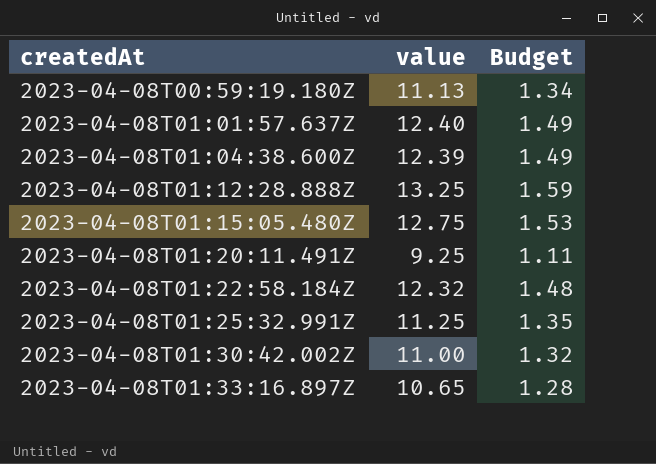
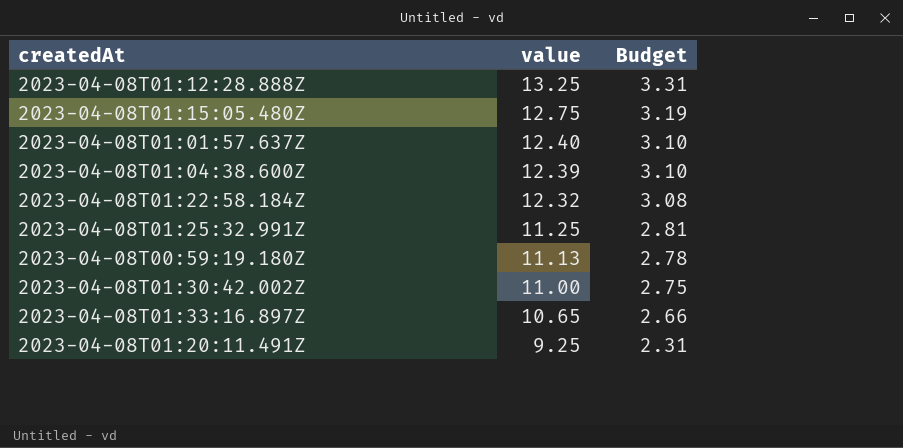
row order: createdAt ascending -> value descending
column Budget | formula: [value] * 0.12 -> [value] * 0.25

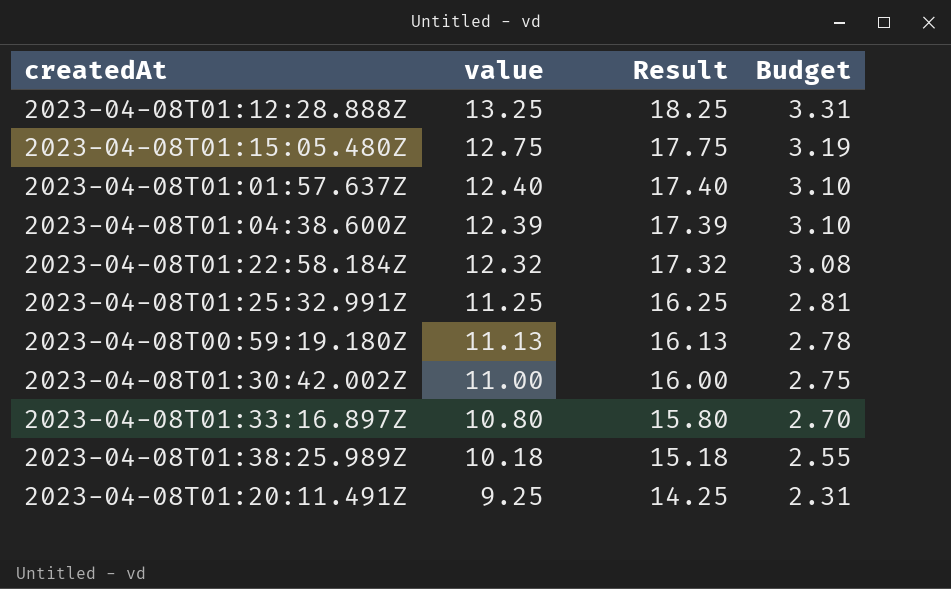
column Result | formula: none -> [value] + 5
2023-04-08T01:33:16.897Z | value: 10.65 -> 10.80
2023-04-08T01:33:16.897Z | Budget: 2.66 -> 2.70
row 2023-04-08T01:38:25.989Z: none -> 10.18 | 15.18 | 2.55

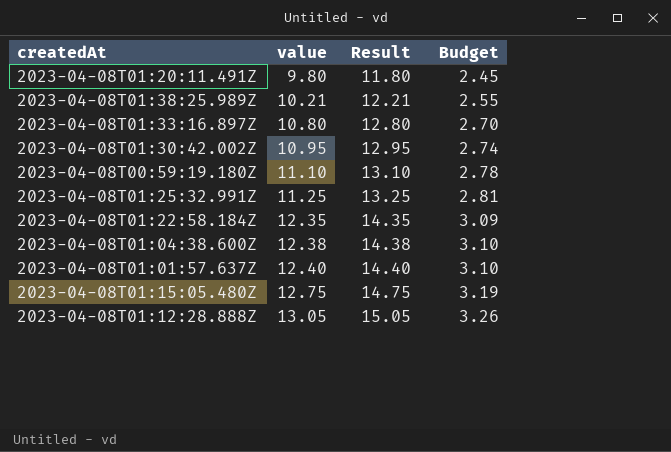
row order: value descending -> value ascending
column Result | formula: [value] + 5 -> [value] + 2
2023-04-08T01:20:11.491Z | value: 9.25 -> 9.80
2023-04-08T01:20:11.491Z | Budget: 2.31 -> 2.45
2023-04-08T01:38:25.989Z | value: 10.18 -> 10.21
2023-04-08T01:30:42.002Z | value: 11.00 -> 10.95
2023-04-08T01:30:42.002Z | Budget: 2.75 -> 2.74
2023-04-08T00:59:19.180Z | value: 11.13 -> 11.10
2023-04-08T01:22:58.184Z | value: 12.32 -> 12.35
2023-04-08T01:22:58.184Z | Budget: 3.08 -> 3.09
2023-04-08T01:04:38.600Z | value: 12.39 -> 12.38
2023-04-08T01:12:28.888Z | value: 13.25 -> 13.05
2023-04-08T01:12:28.888Z | Budget: 3.31 -> 3.26

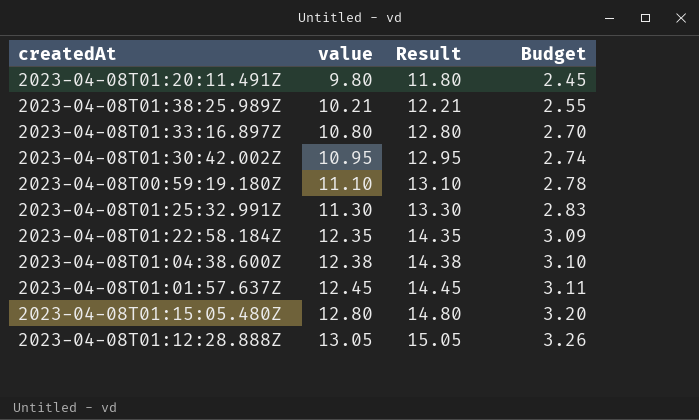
2023-04-08T01:25:32.991Z | value: 11.25 -> 11.30
2023-04-08T01:25:32.991Z | Result: 13.25 -> 13.30
2023-04-08T01:25:32.991Z | Budget: 2.81 -> 2.83
2023-04-08T01:01:57.637Z | value: 12.40 -> 12.45
2023-04-08T01:01:57.637Z | Result: 14.40 -> 14.45
2023-04-08T01:01:57.637Z | Budget: 3.10 -> 3.11
2023-04-08T01:15:05.480Z | value: 12.75 -> 12.80
2023-04-08T01:15:05.480Z | Result: 14.75 -> 14.80
2023-04-08T01:15:05.480Z | Budget: 3.19 -> 3.20

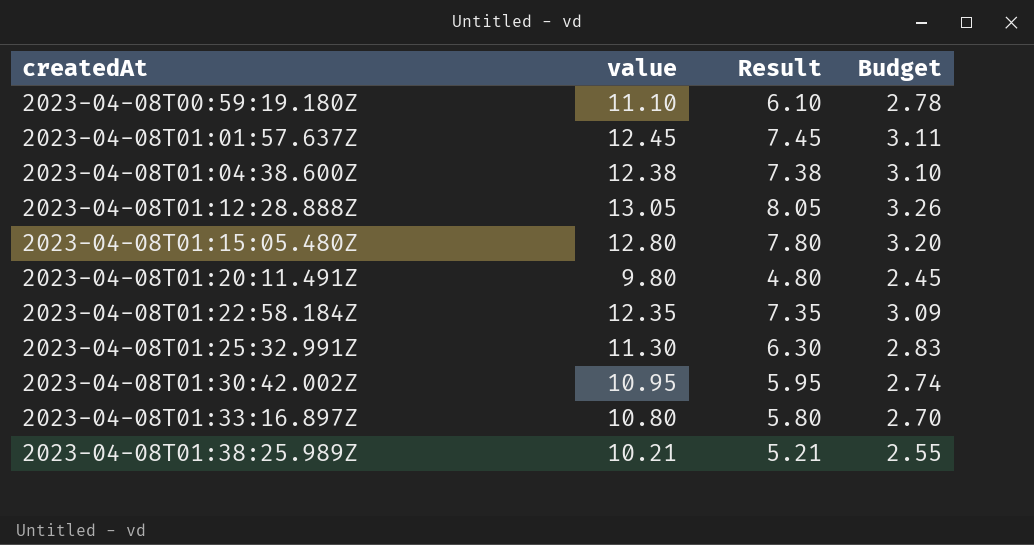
row order: value ascending -> createdAt ascending
column Result | formula: [value] + 2 -> [value] - 5

